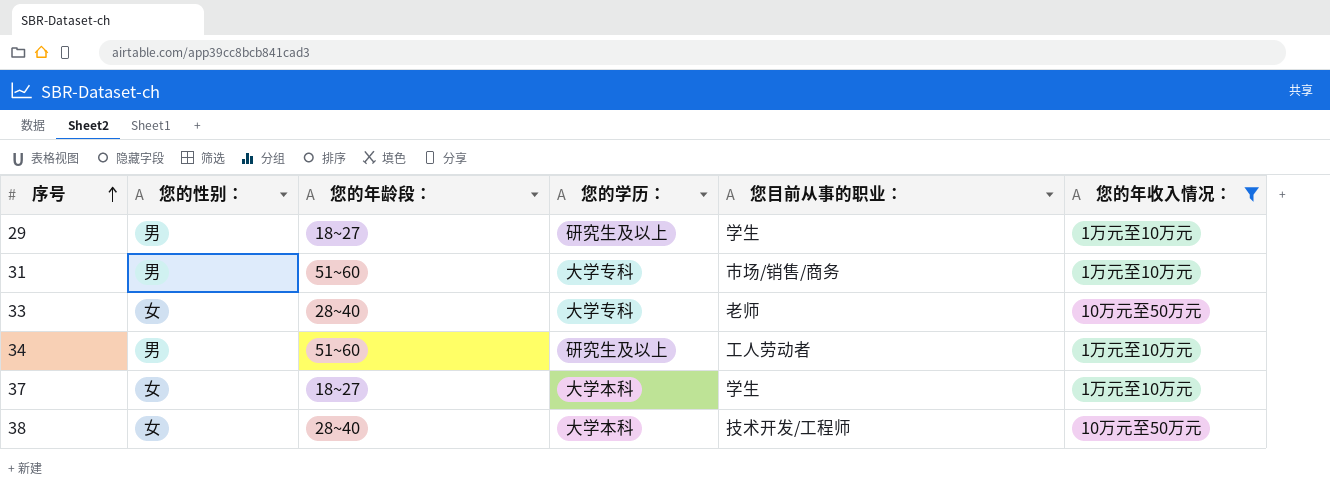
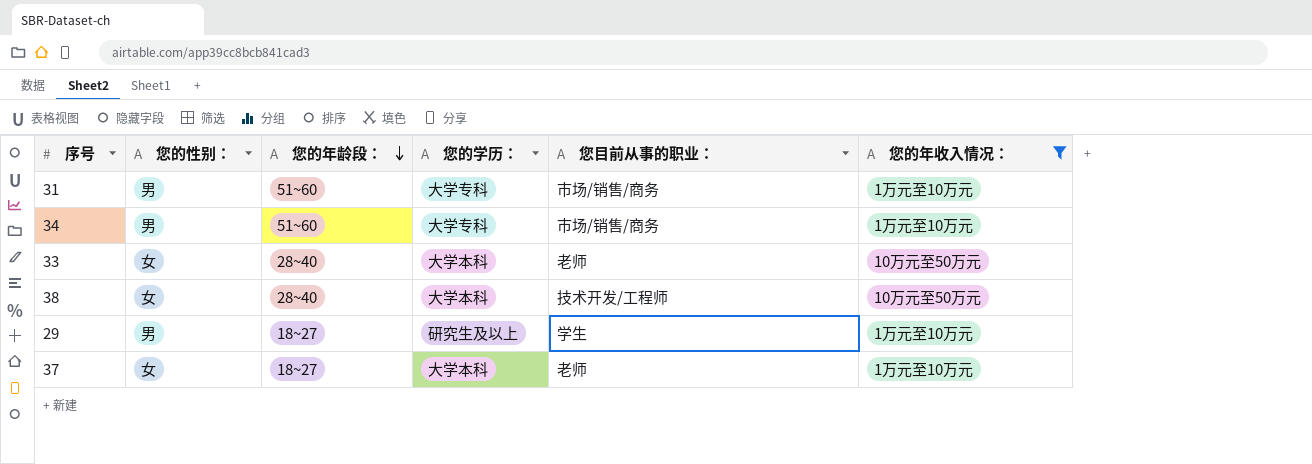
row order: 序号 ascending -> 您的年龄段： descending
34 | 您的学历：: 研究生及以上 -> 大学专科
34 | 您目前从事的职业：: 工人劳动者 -> 市场/销售/商务
33 | 您的学历：: 大学专科 -> 大学本科
37 | 您目前从事的职业：: 学生 -> 老师

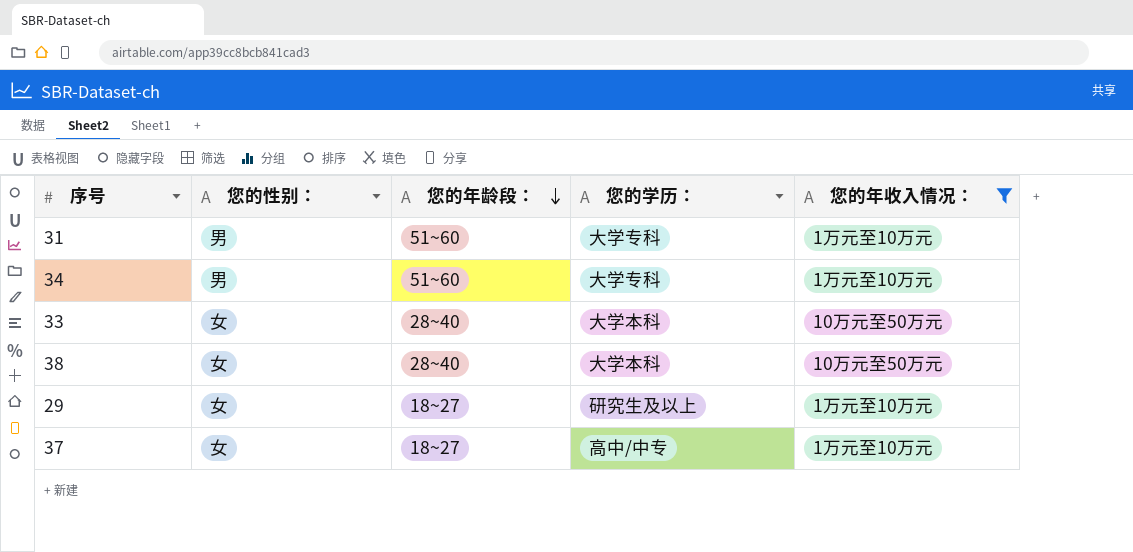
column 您目前从事的职业： | position: 5 -> none
29 | 您的性别：: 男 -> 女
37 | 您的学历：: 大学本科 -> 高中/中专

